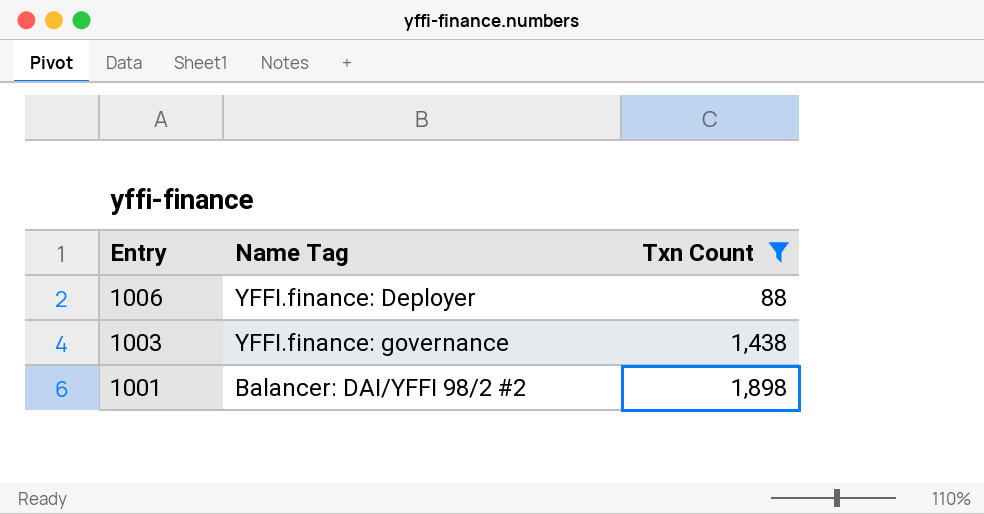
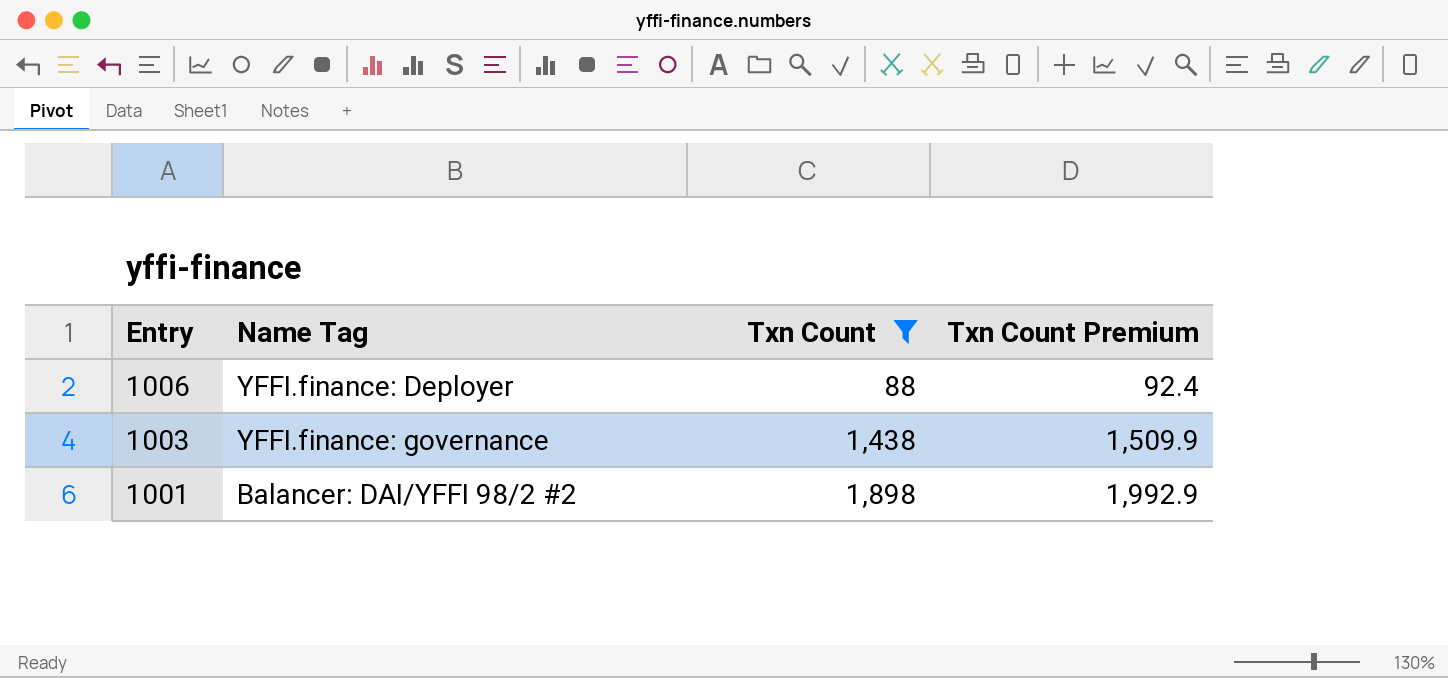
column Txn Count Premium | formula: none -> [Txn Count] * 1.05

